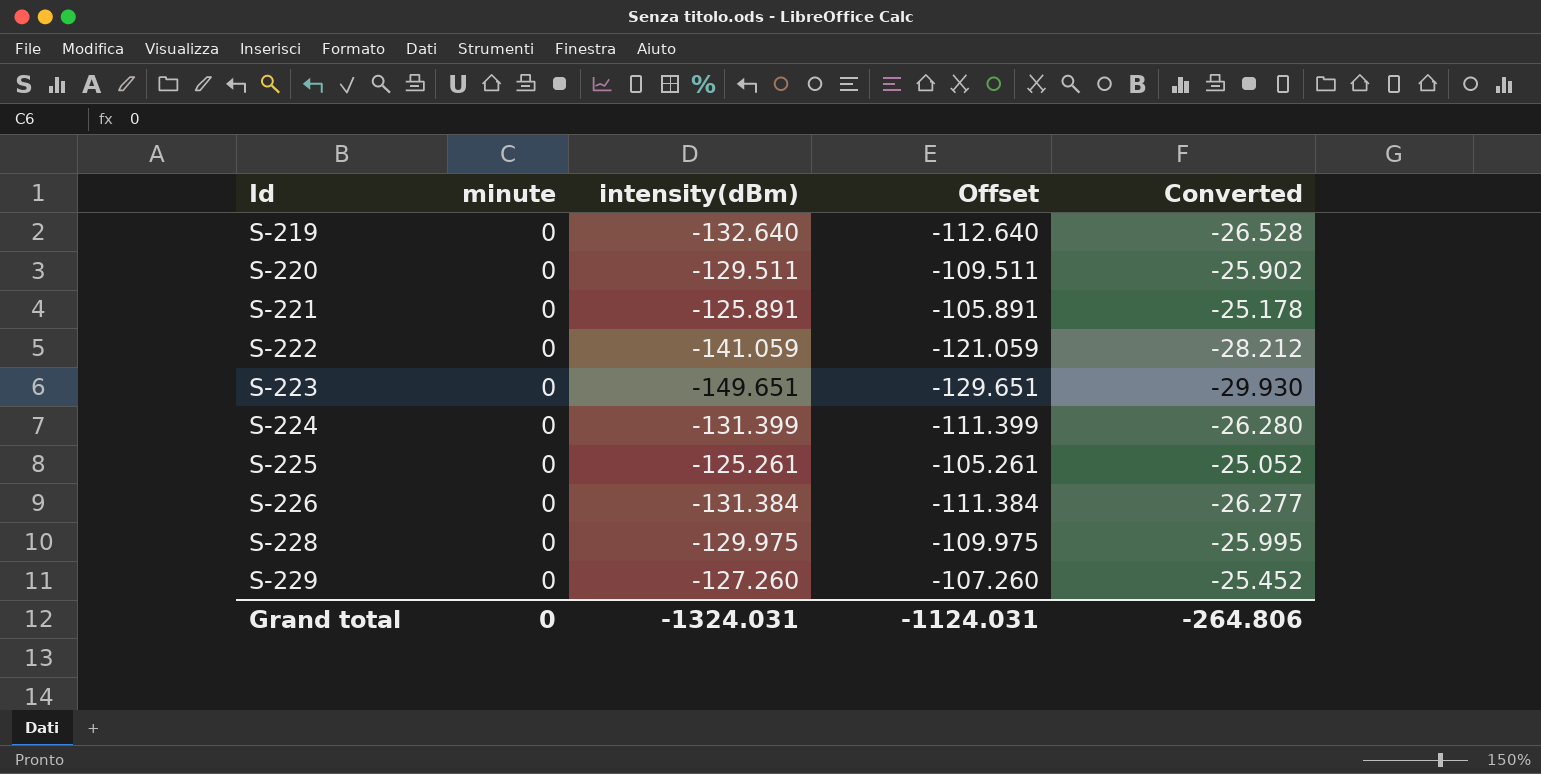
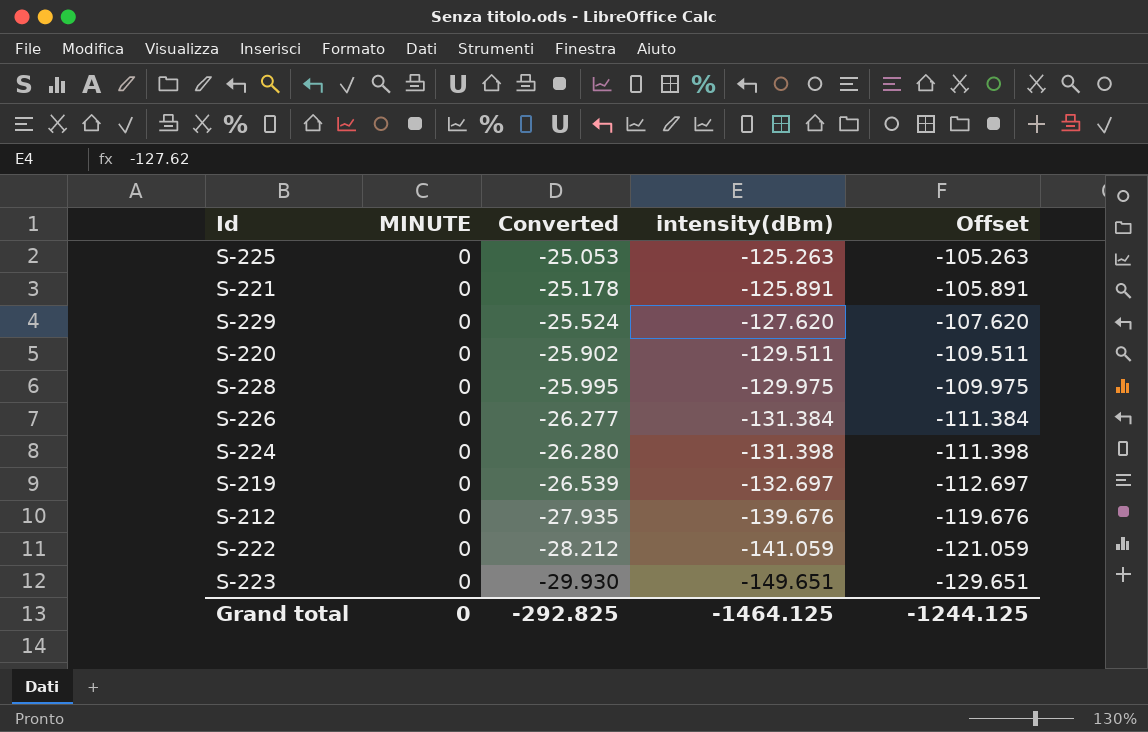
row order: Id ascending -> Converted descending
column name: minute -> MINUTE
column Converted | position: 5 -> 3
S-225 | Converted: -25.052 -> -25.053
S-225 | intensity(dBm): -125.261 -> -125.263
S-225 | Offset: -105.261 -> -105.263
S-229 | Converted: -25.452 -> -25.524
S-229 | intensity(dBm): -127.260 -> -127.620
S-229 | Offset: -107.260 -> -107.620
S-224 | intensity(dBm): -131.399 -> -131.398
S-224 | Offset: -111.399 -> -111.398
S-219 | Converted: -26.528 -> -26.539
S-219 | intensity(dBm): -132.640 -> -132.697
S-219 | Offset: -112.640 -> -112.697
row S-212: none -> 0 | -27.935 | -139.676 | -119.676
Grand total | Converted: -264.806 -> -292.825
Grand total | intensity(dBm): -1324.031 -> -1464.125
Grand total | Offset: -1124.031 -> -1244.125

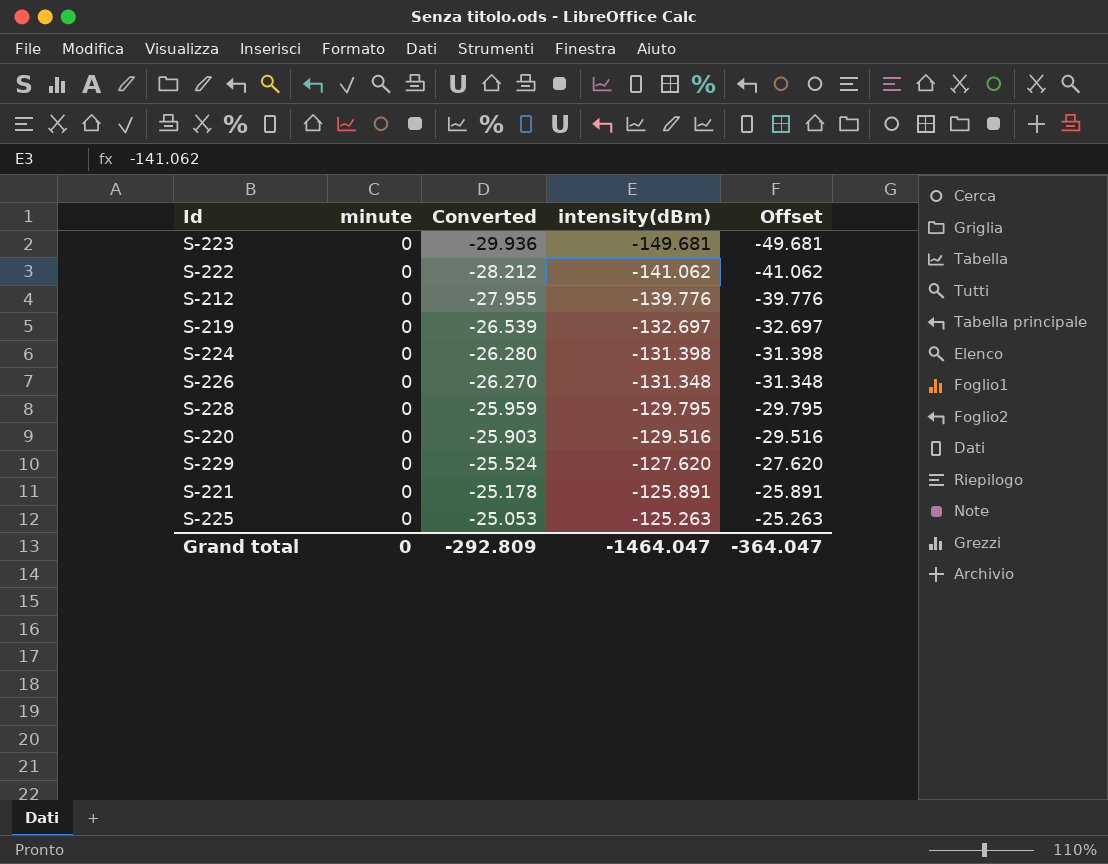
row order: Converted descending -> Converted ascending
column name: MINUTE -> minute
column Offset | formula: [intensity(dBm)] + 20 -> [intensity(dBm)] + 100
S-223 | Converted: -29.930 -> -29.936
S-223 | intensity(dBm): -149.651 -> -149.681
S-222 | intensity(dBm): -141.059 -> -141.062
S-212 | Converted: -27.935 -> -27.955
S-212 | intensity(dBm): -139.676 -> -139.776
S-226 | Converted: -26.277 -> -26.270
S-226 | intensity(dBm): -131.384 -> -131.348
S-228 | Converted: -25.995 -> -25.959
S-228 | intensity(dBm): -129.975 -> -129.795
S-220 | Converted: -25.902 -> -25.903
S-220 | intensity(dBm): -129.511 -> -129.516
Grand total | Converted: -292.825 -> -292.809
Grand total | intensity(dBm): -1464.125 -> -1464.047
Grand total | Offset: -1244.125 -> -364.047

